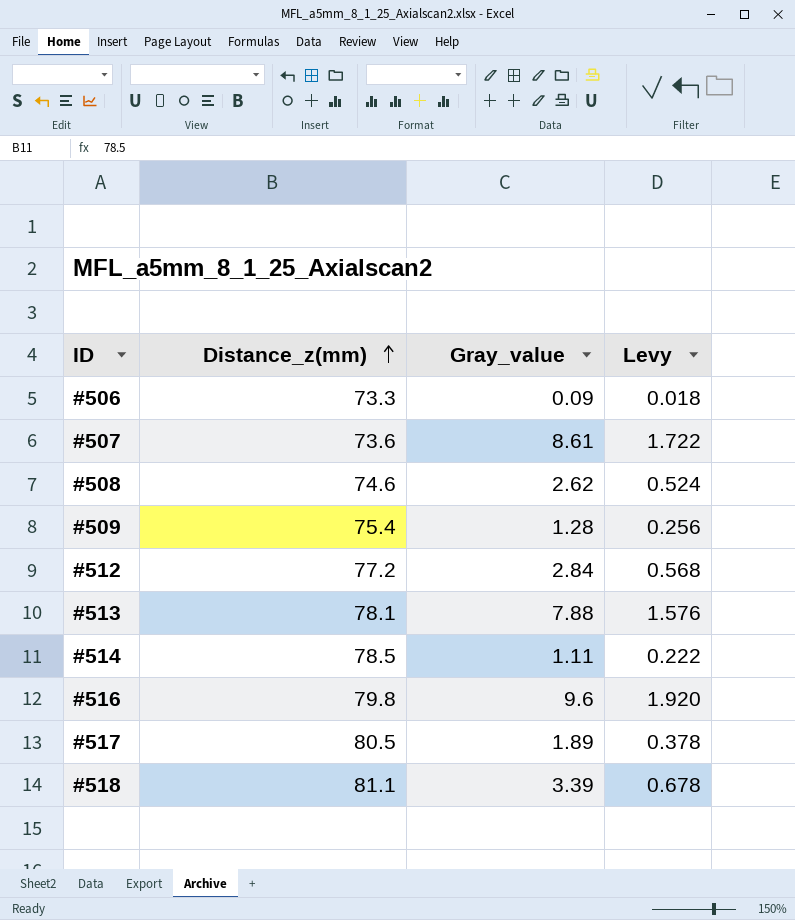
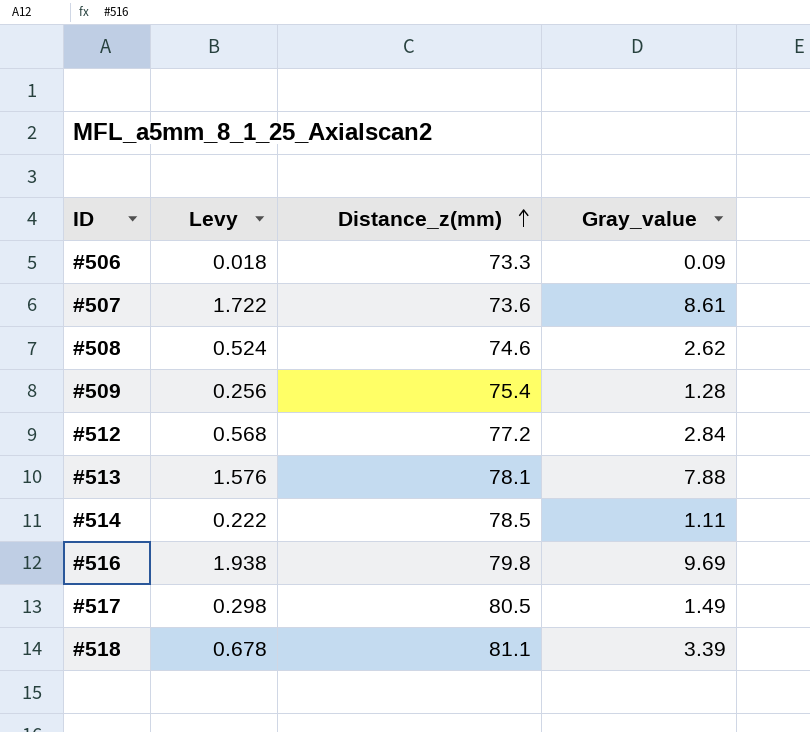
column Levy | position: 4 -> 2
#516 | Levy: 1.920 -> 1.938
#516 | Gray_value: 9.6 -> 9.69
#517 | Levy: 0.378 -> 0.298
#517 | Gray_value: 1.89 -> 1.49

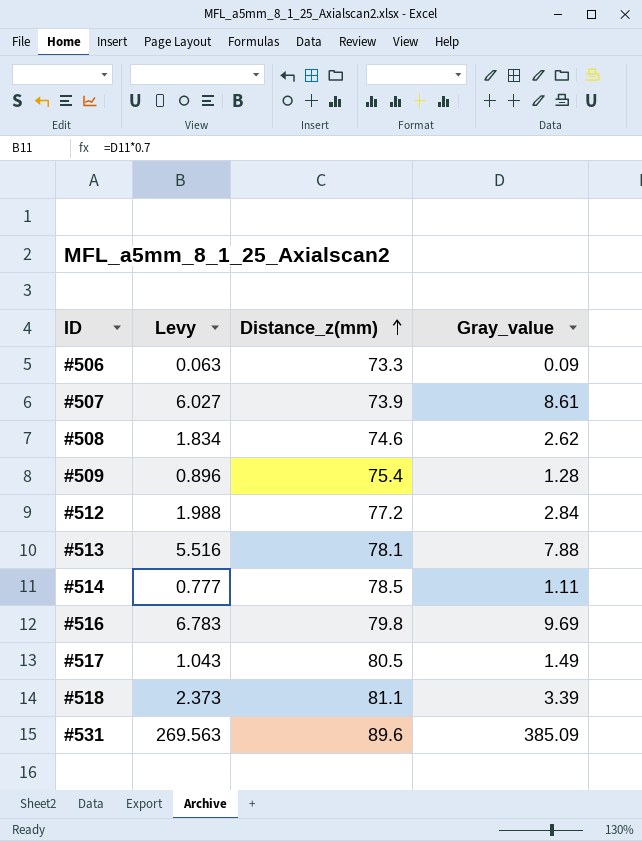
column Levy | formula: [Gray_value] * 0.2 -> [Gray_value] * 0.7
#507 | Distance_z(mm): 73.6 -> 73.9
row #531: none -> 269.563 | 89.6 | 385.09

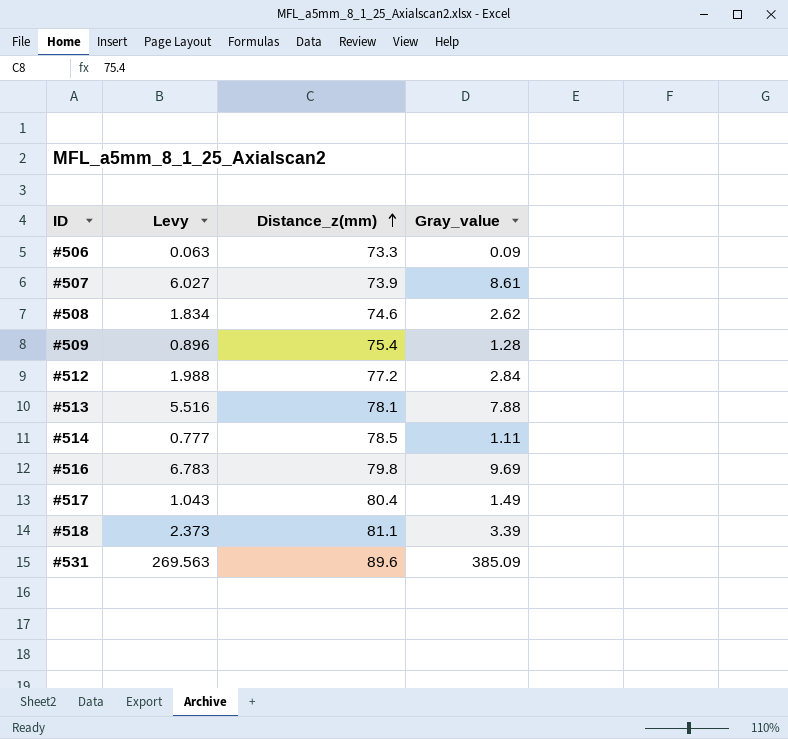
#517 | Distance_z(mm): 80.5 -> 80.4

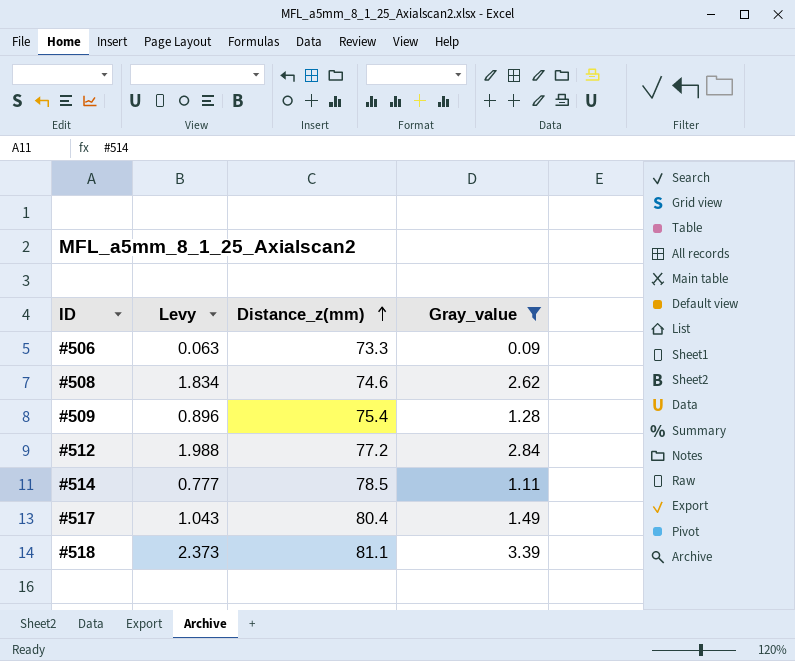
filter: none -> Gray_value <= 3.39

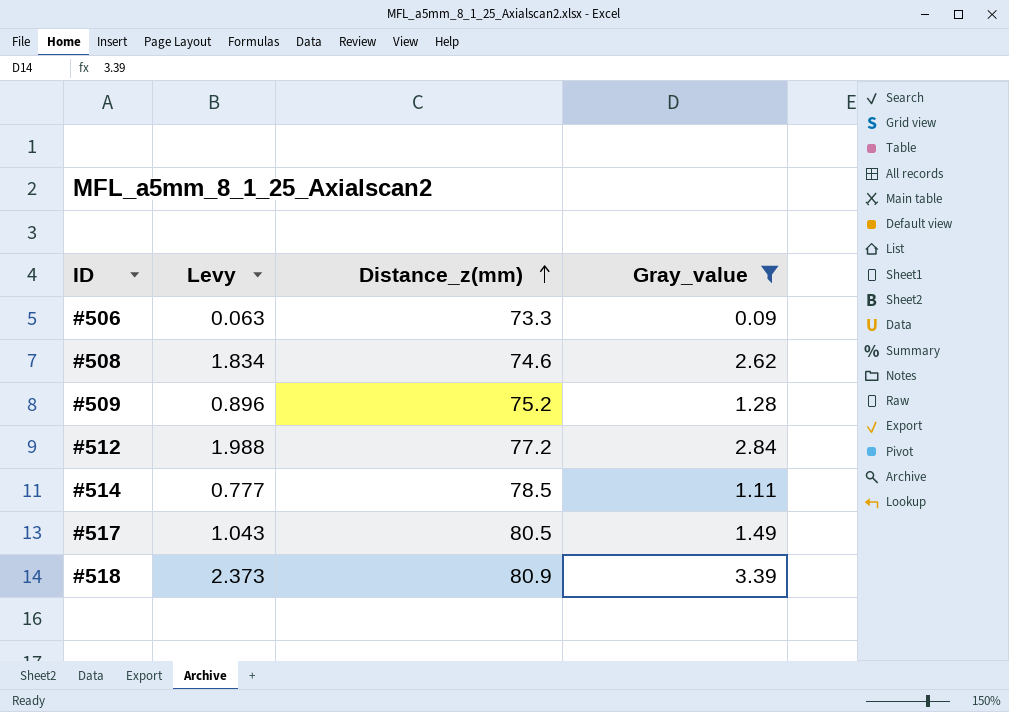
#509 | Distance_z(mm): 75.4 -> 75.2
#517 | Distance_z(mm): 80.4 -> 80.5
#518 | Distance_z(mm): 81.1 -> 80.9

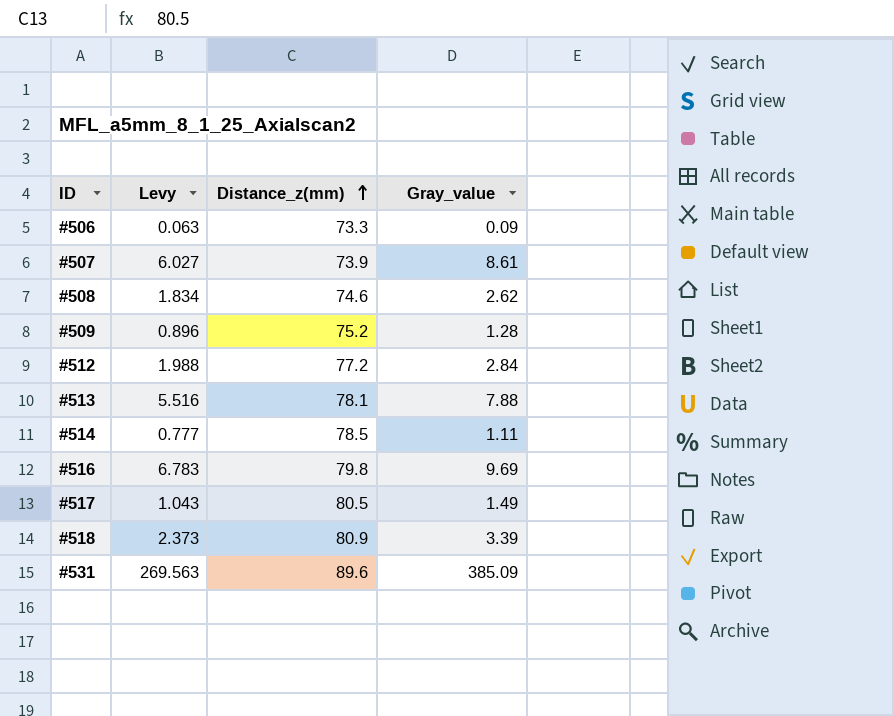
filter: Gray_value <= 3.39 -> none

